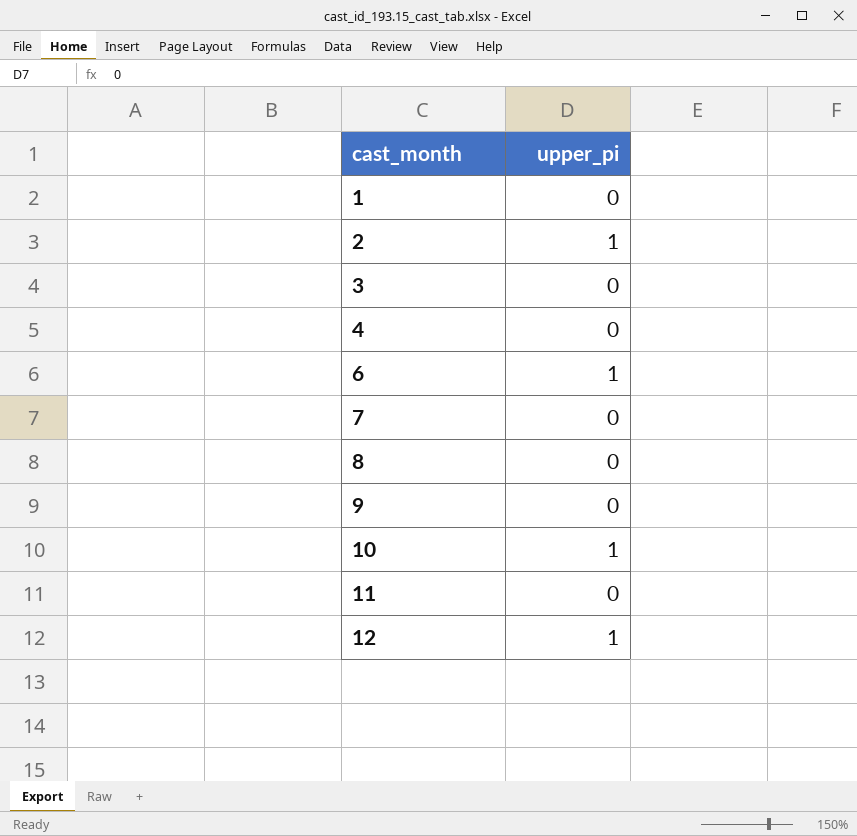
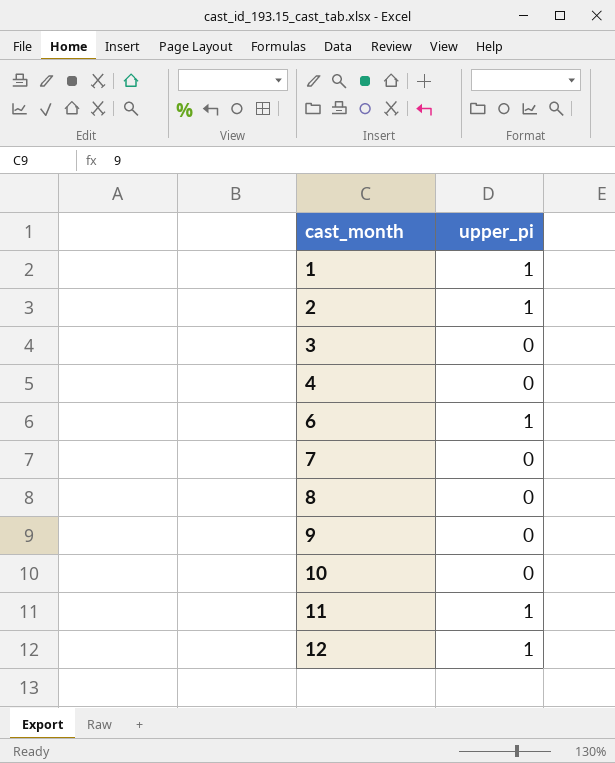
1 | upper_pi: 0 -> 1
10 | upper_pi: 1 -> 0
11 | upper_pi: 0 -> 1

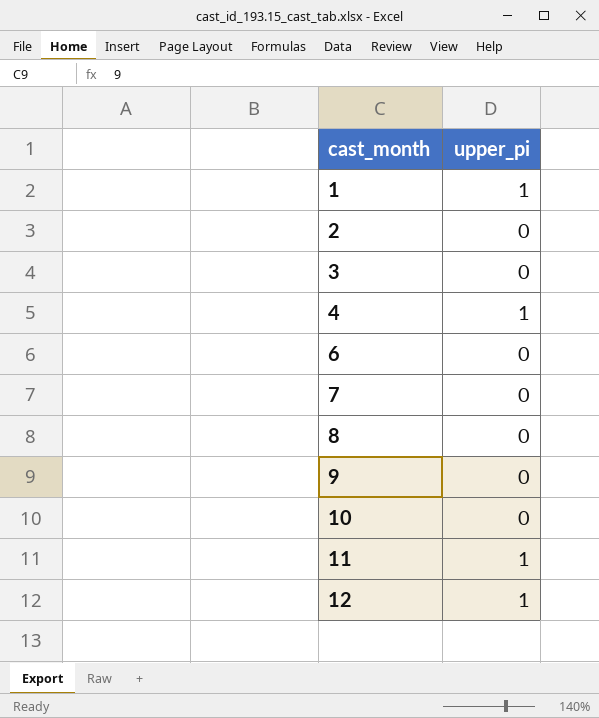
2 | upper_pi: 1 -> 0
4 | upper_pi: 0 -> 1
6 | upper_pi: 1 -> 0

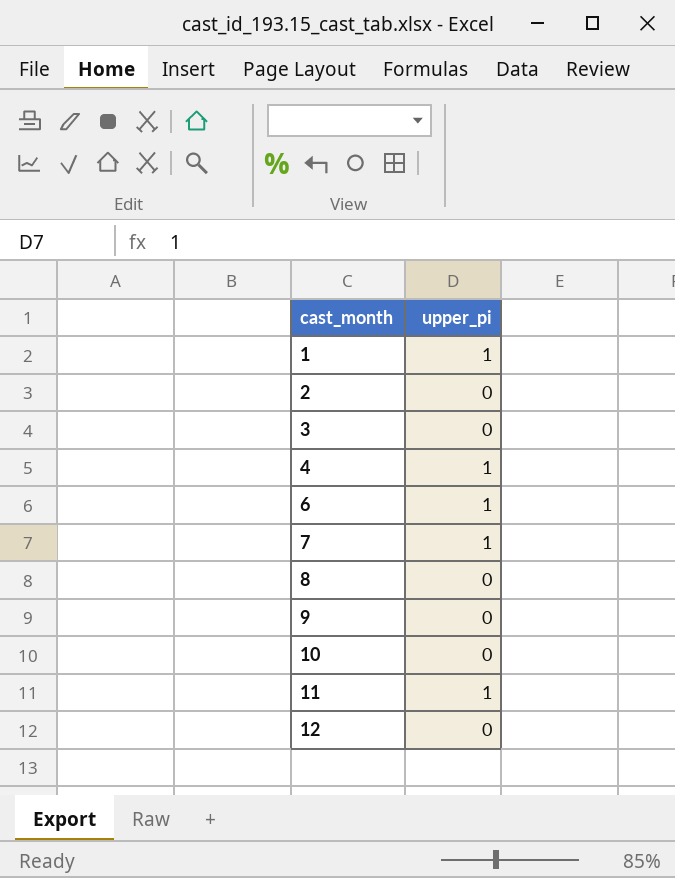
6 | upper_pi: 0 -> 1
7 | upper_pi: 0 -> 1
12 | upper_pi: 1 -> 0

